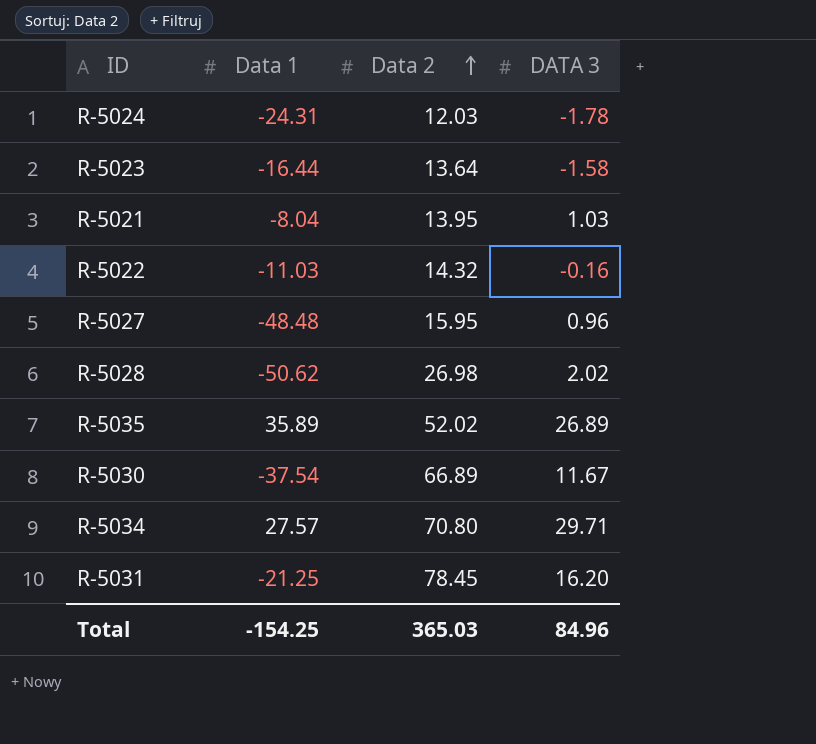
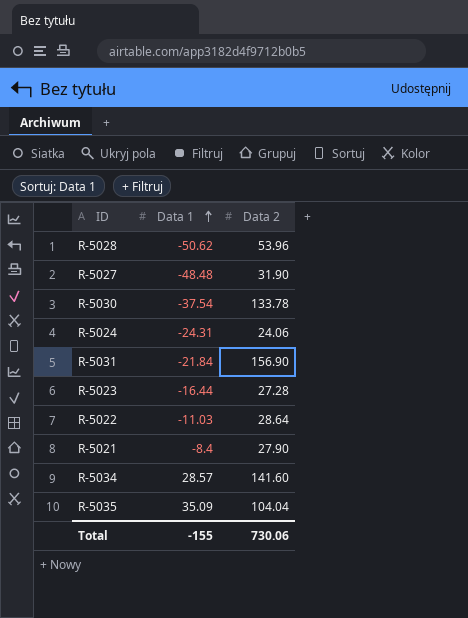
row order: Data 2 ascending -> Data 1 ascending
column DATA 3 | position: 4 -> none
R-5028 | Data 2: 26.98 -> 53.96
R-5027 | Data 2: 15.95 -> 31.90
R-5030 | Data 2: 66.89 -> 133.78
R-5024 | Data 2: 12.03 -> 24.06
R-5031 | Data 1: -21.25 -> -21.84
R-5031 | Data 2: 78.45 -> 156.90
R-5023 | Data 2: 13.64 -> 27.28
R-5022 | Data 2: 14.32 -> 28.64
R-5021 | Data 1: -8.04 -> -8.4
R-5021 | Data 2: 13.95 -> 27.90
R-5034 | Data 1: 27.57 -> 28.57
R-5034 | Data 2: 70.80 -> 141.60
R-5035 | Data 1: 35.89 -> 35.09
R-5035 | Data 2: 52.02 -> 104.04
Total | Data 1: -154.25 -> -155
Total | Data 2: 365.03 -> 730.06

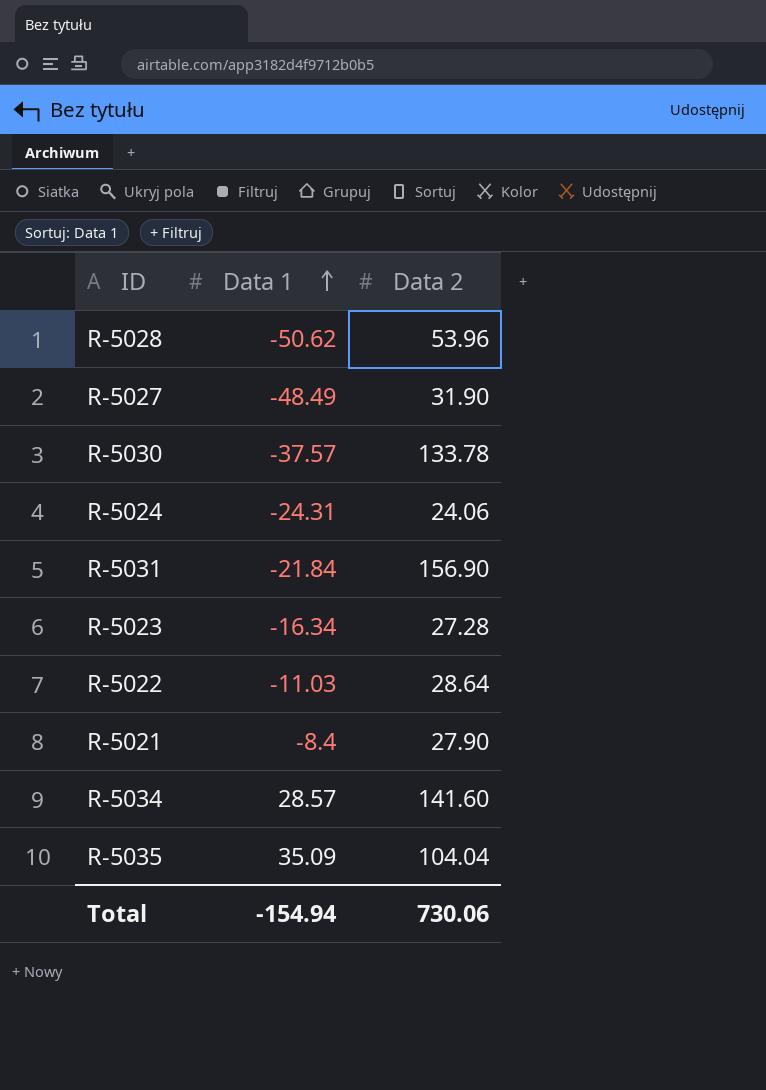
R-5027 | Data 1: -48.48 -> -48.49
R-5030 | Data 1: -37.54 -> -37.57
R-5023 | Data 1: -16.44 -> -16.34
Total | Data 1: -155 -> -154.94

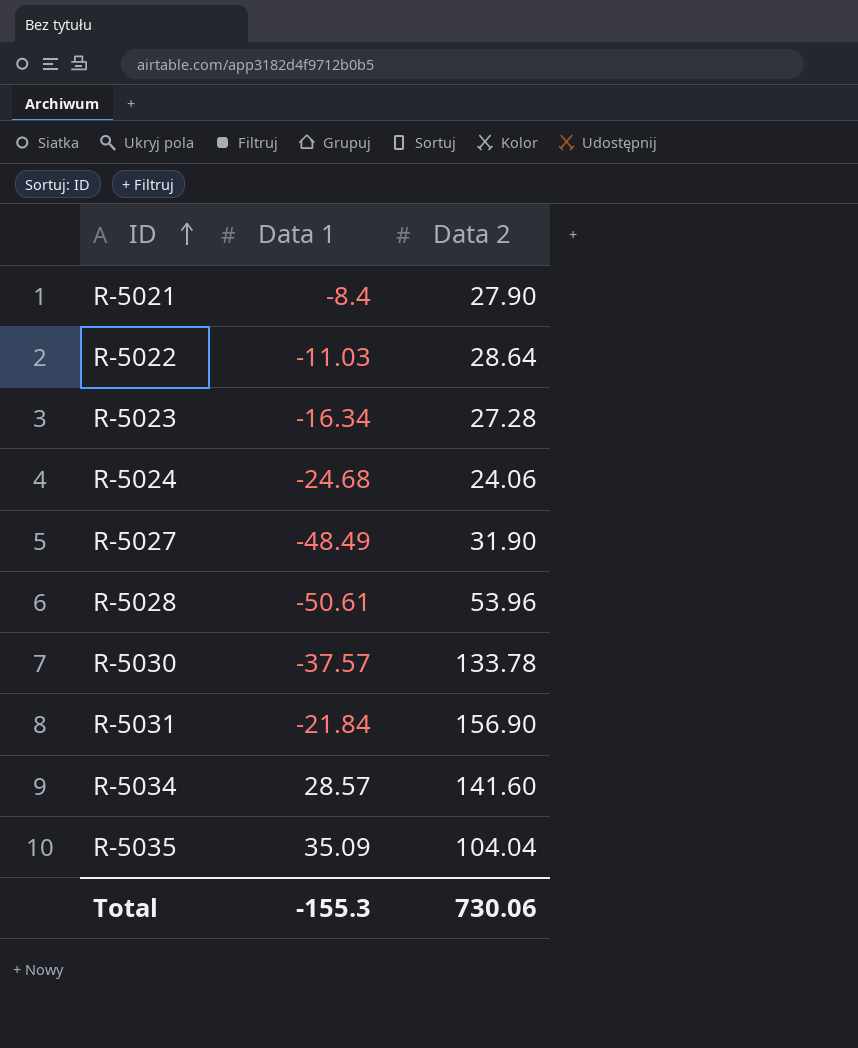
row order: Data 1 ascending -> ID ascending
R-5024 | Data 1: -24.31 -> -24.68
R-5028 | Data 1: -50.62 -> -50.61
Total | Data 1: -154.94 -> -155.3

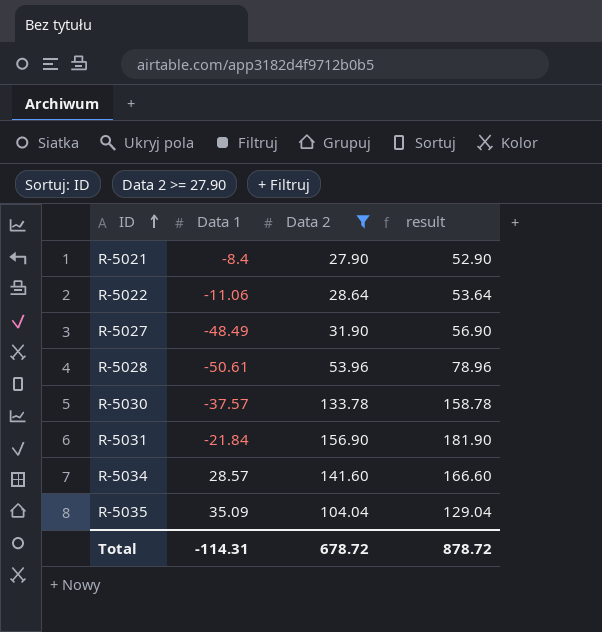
filter: none -> Data 2 >= 27.90
column result | formula: none -> [Data 2] + 25
R-5022 | Data 1: -11.03 -> -11.06
Total | Data 1: -155.3 -> -114.31
Total | Data 2: 730.06 -> 678.72

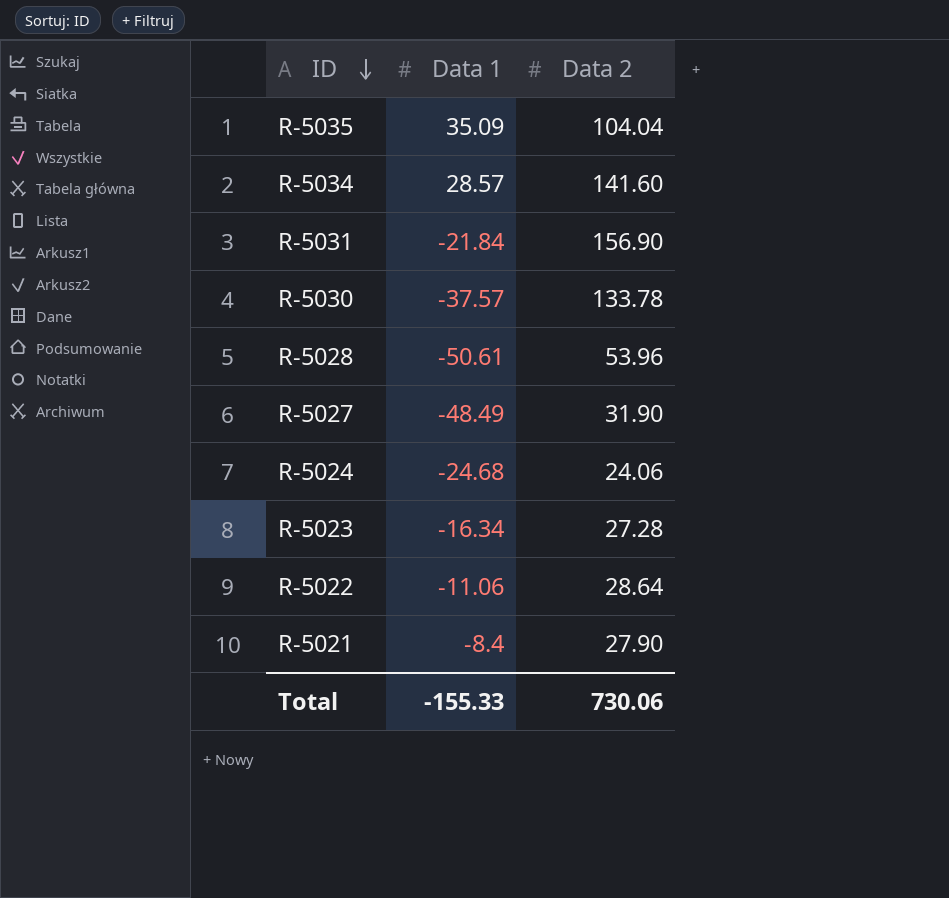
filter: Data 2 >= 27.90 -> none
row order: ID ascending -> ID descending
column result | formula: [Data 2] + 25 -> none
Total | Data 1: -114.31 -> -155.33
Total | Data 2: 678.72 -> 730.06

